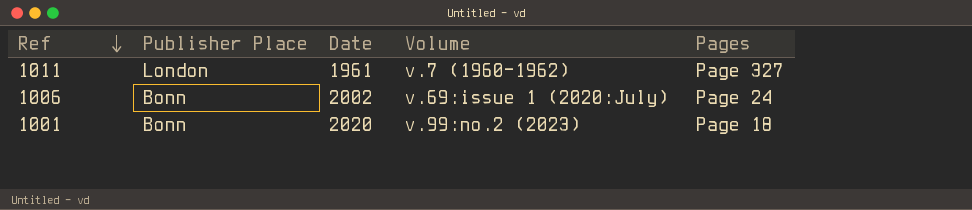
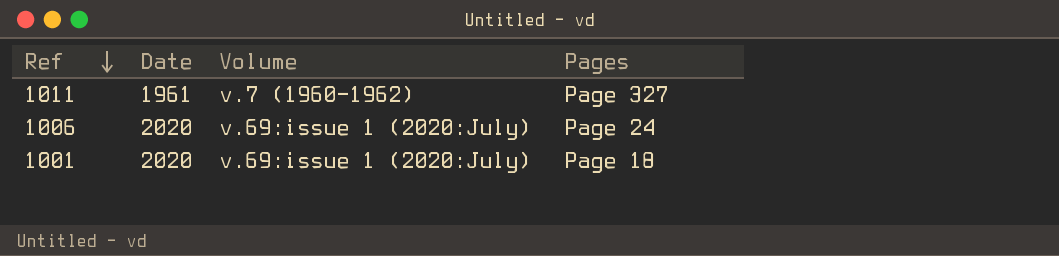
column Publisher Place | position: 2 -> none
1006 | Date: 2002 -> 2020
1001 | Volume: v.99:no.2 (2023) -> v.69:issue 1 (2020:July)

